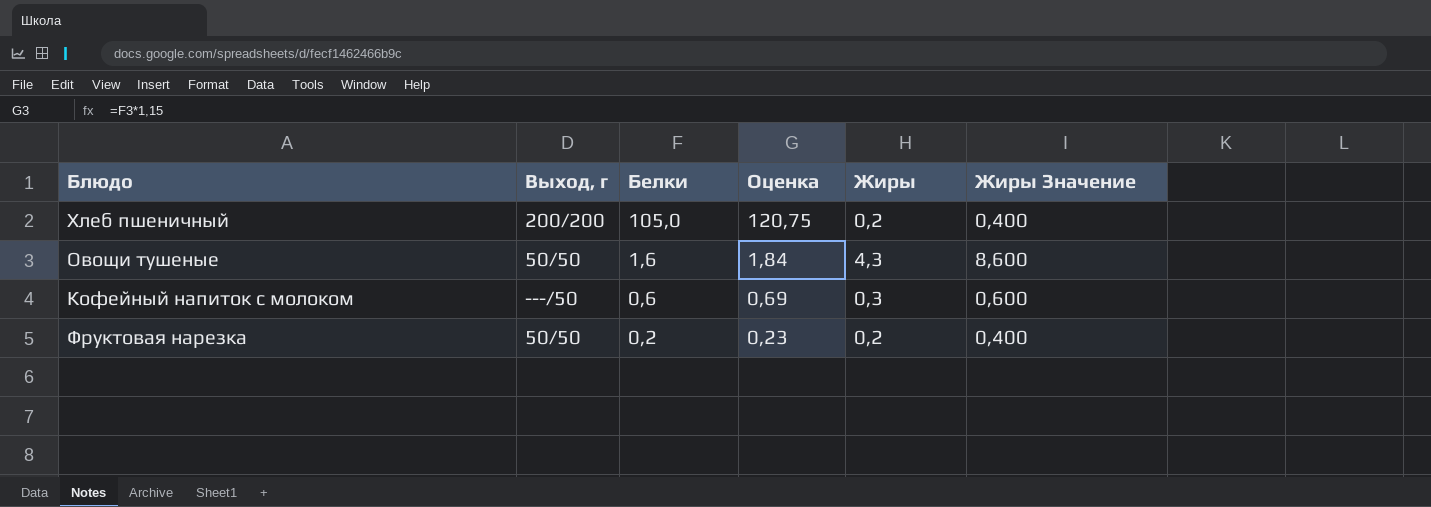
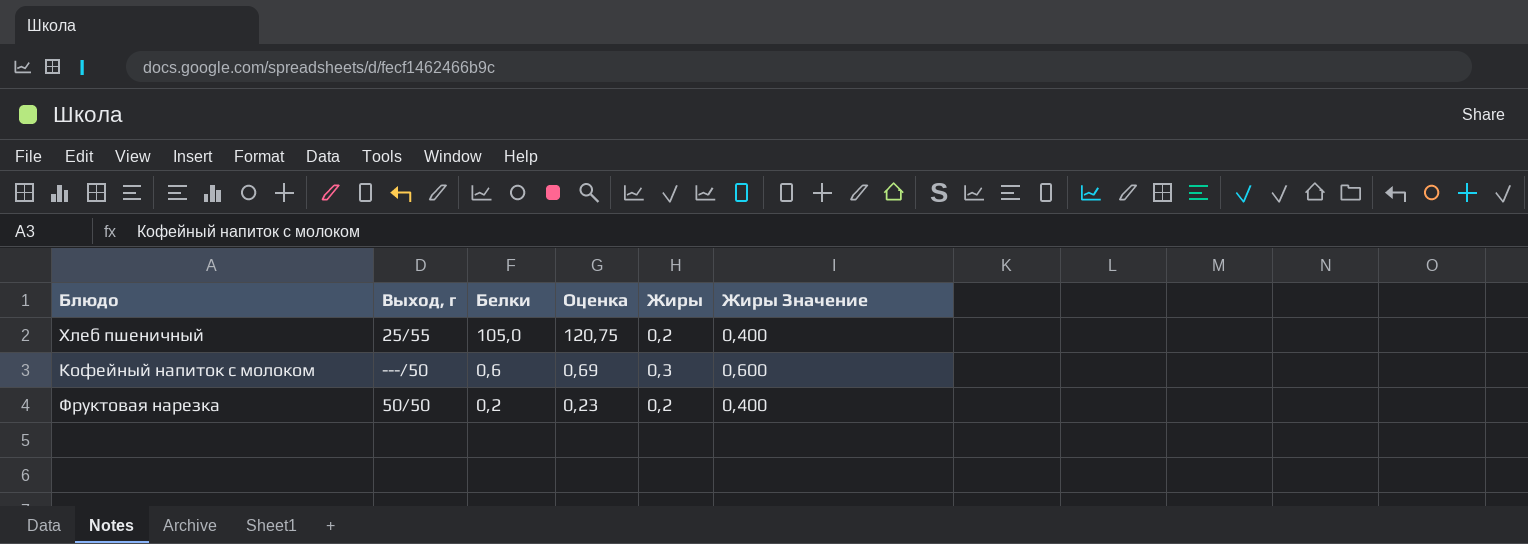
row Овощи тушеные: 50/50 | 1,6 | 1,84 | 4,3 | 8,600 -> none
Хлеб пшеничный | Выход, г: 200/200 -> 25/55

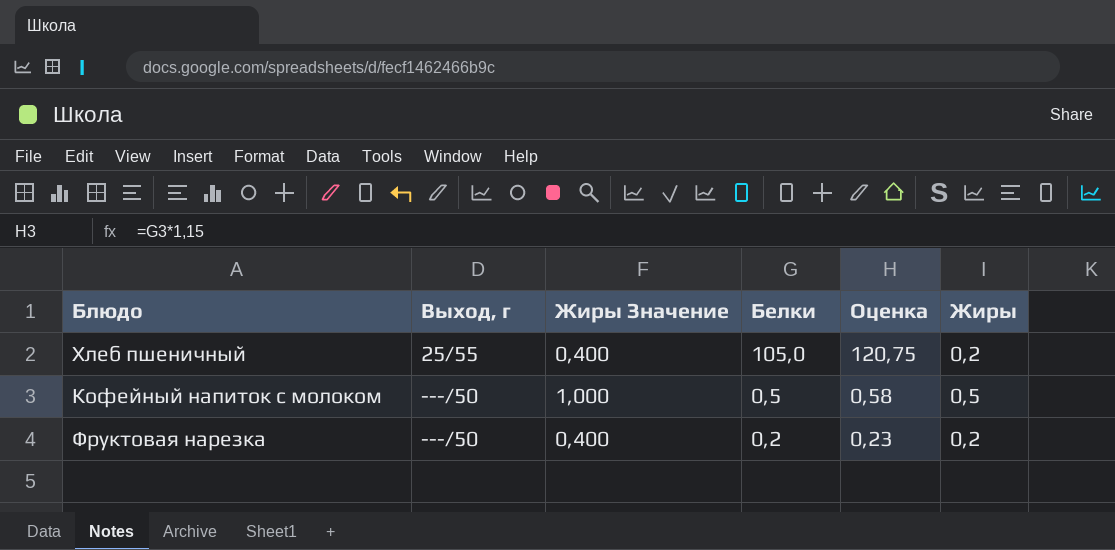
column Жиры Значение | position: 6 -> 3
Кофейный напиток с молоком | Жиры Значение: 0,600 -> 1,000
Кофейный напиток с молоком | Белки: 0,6 -> 0,5
Кофейный напиток с молоком | Оценка: 0,69 -> 0,58
Кофейный напиток с молоком | Жиры: 0,3 -> 0,5
Фруктовая нарезка | Выход, г: 50/50 -> ---/50

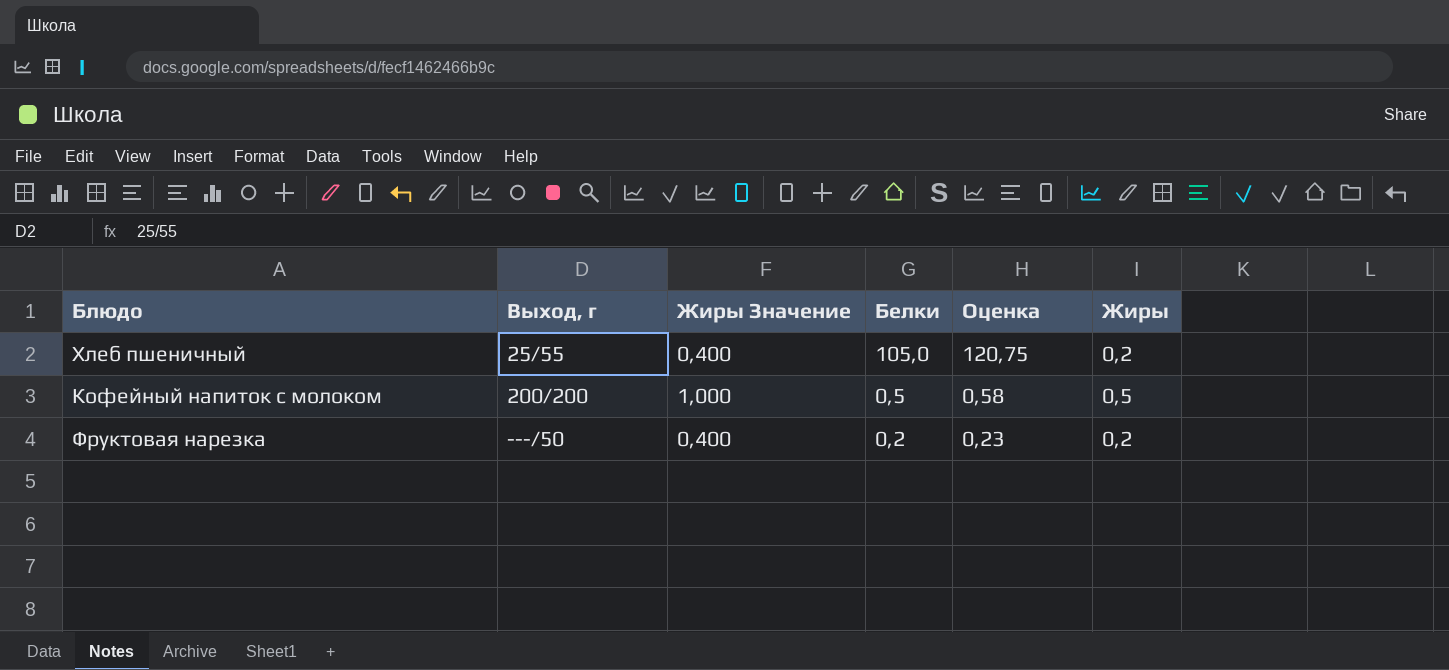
Кофейный напиток с молоком | Выход, г: ---/50 -> 200/200

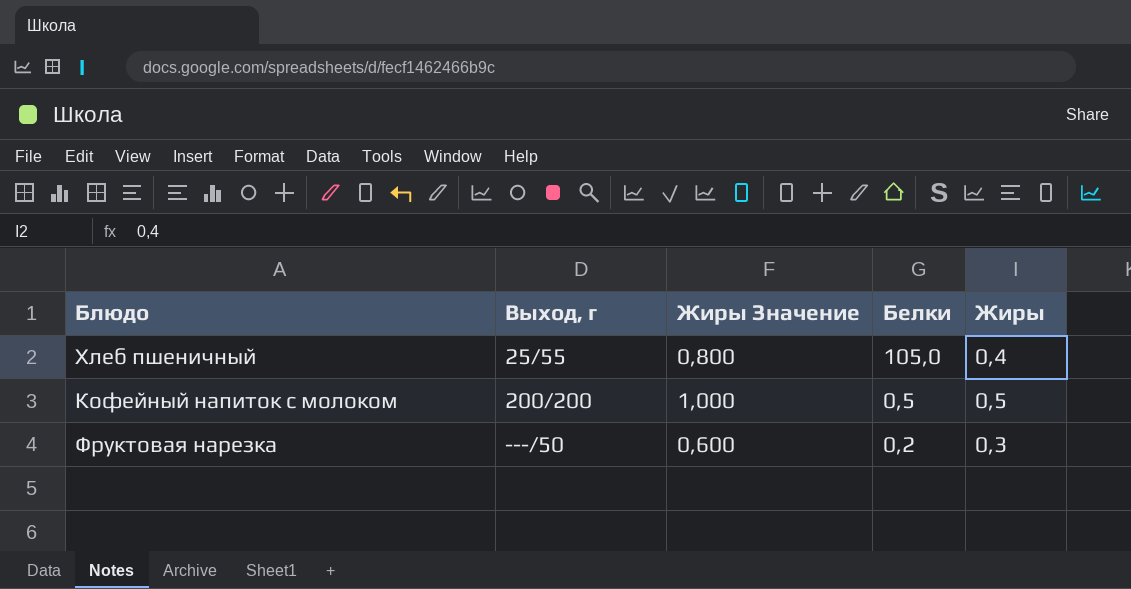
column Оценка | formula: [Белки] * 1,15 -> none
Хлеб пшеничный | Жиры Значение: 0,400 -> 0,800
Хлеб пшеничный | Жиры: 0,2 -> 0,4
Фруктовая нарезка | Жиры Значение: 0,400 -> 0,600
Фруктовая нарезка | Жиры: 0,2 -> 0,3

